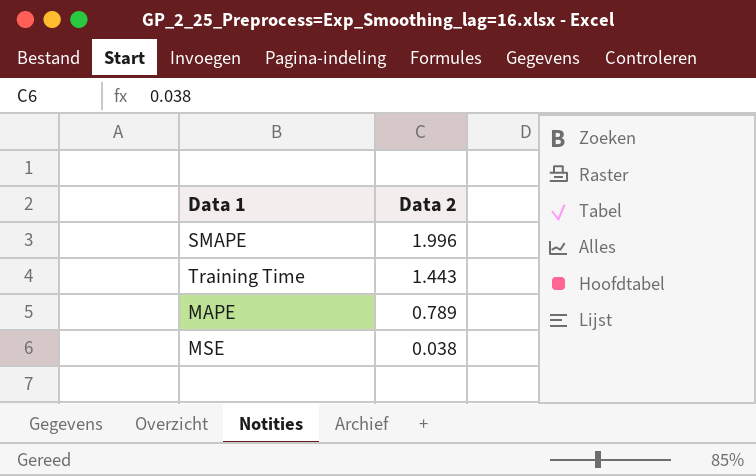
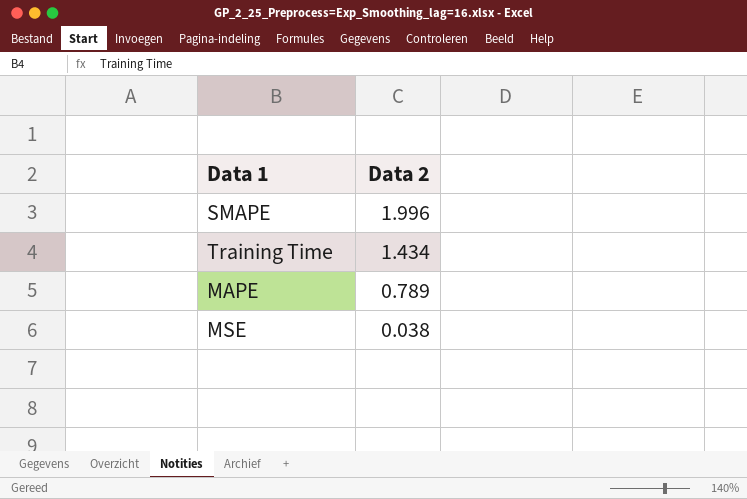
Training Time | Data 2: 1.443 -> 1.434

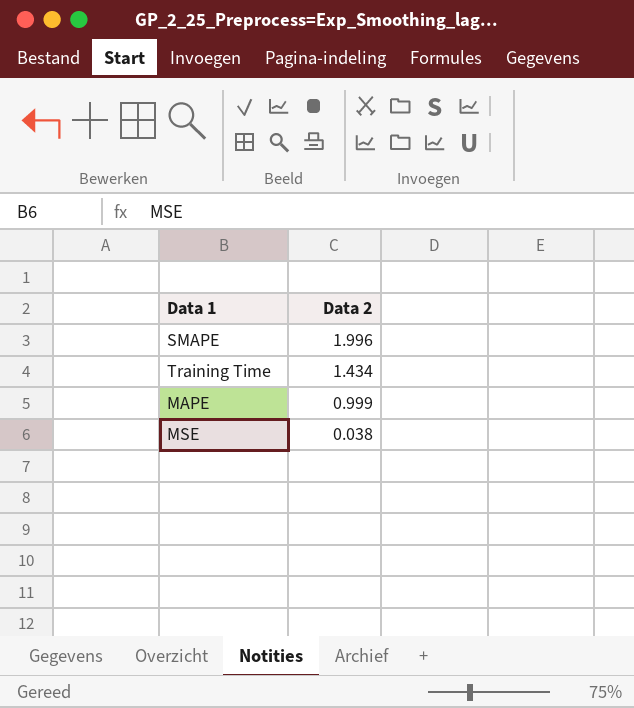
MAPE | Data 2: 0.789 -> 0.999

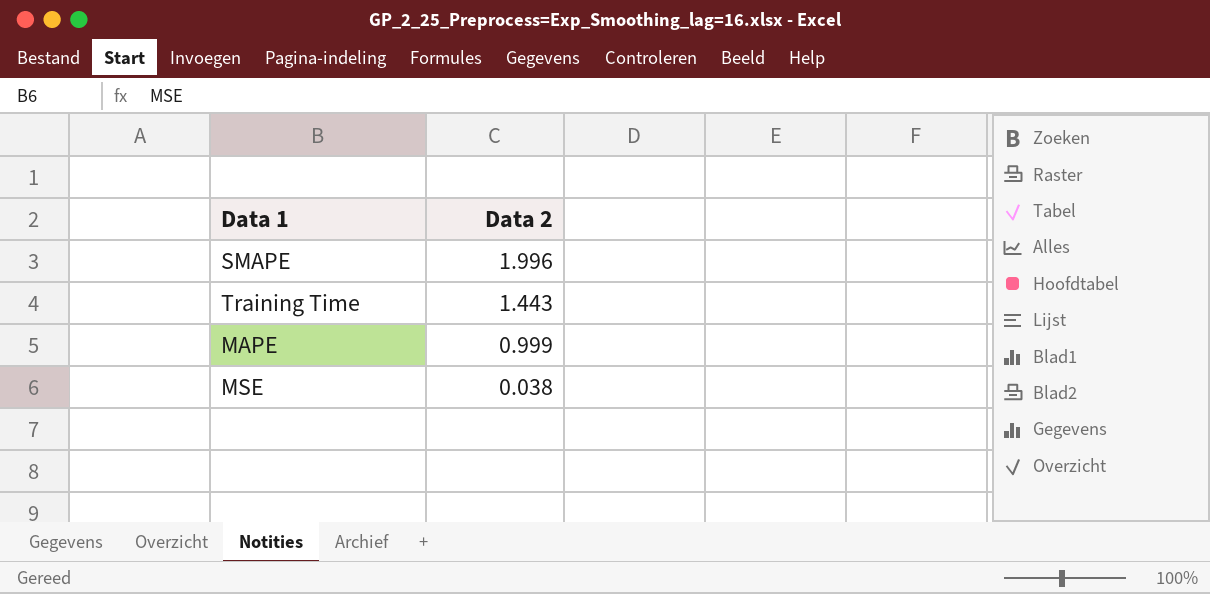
Training Time | Data 2: 1.434 -> 1.443

